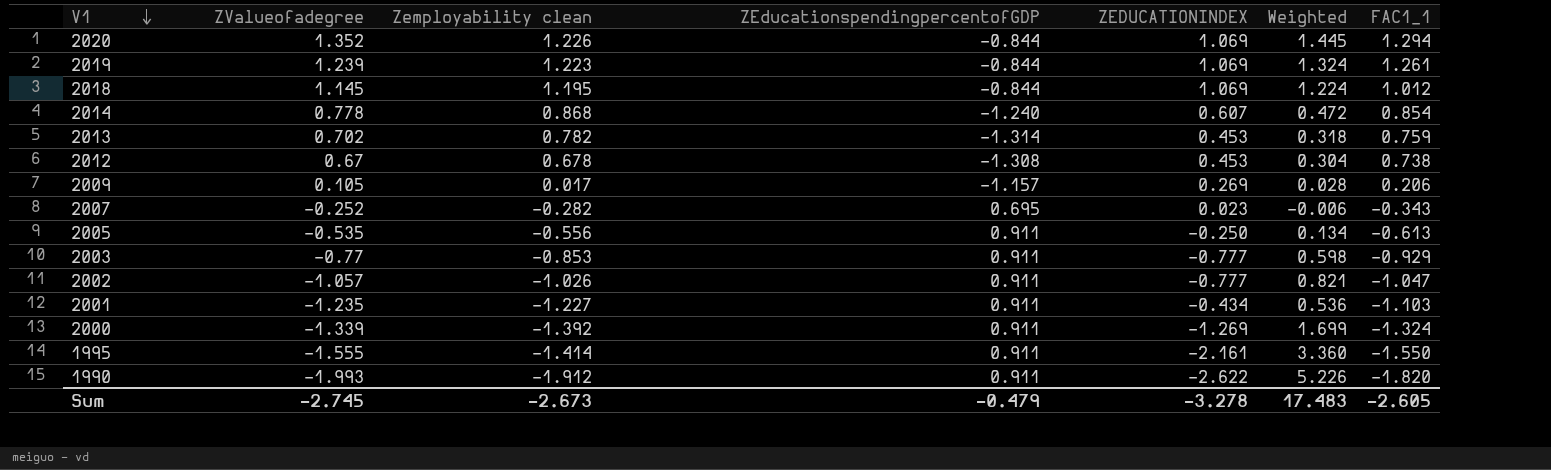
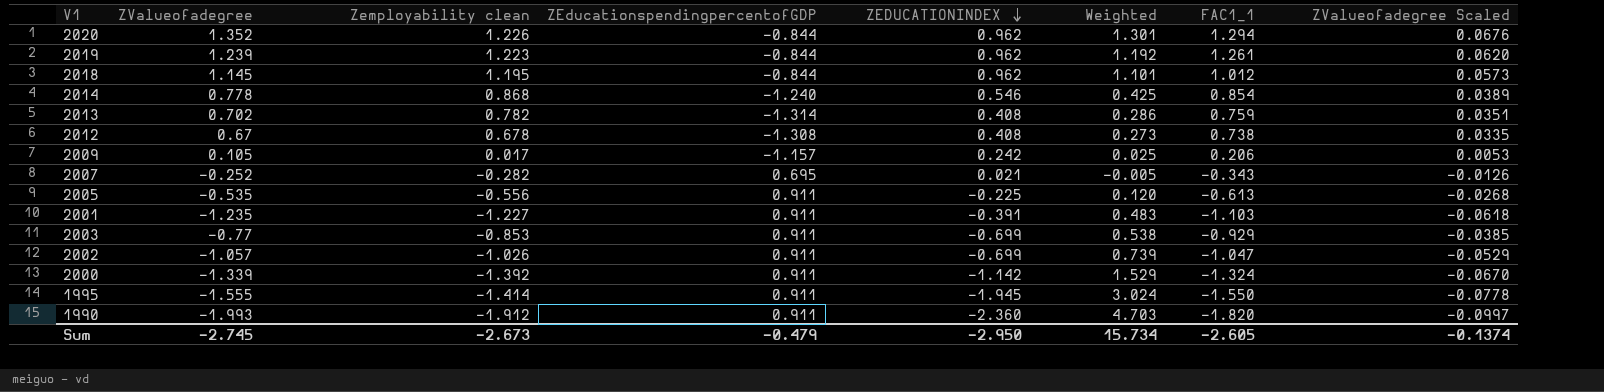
row order: V1 descending -> ZEDUCATIONINDEX descending
column ZValueofadegree Scaled | formula: none -> [ZValueofadegree] * 0.05
2020 | ZEDUCATIONINDEX: 1.069 -> 0.962
2020 | Weighted: 1.445 -> 1.301
2019 | ZEDUCATIONINDEX: 1.069 -> 0.962
2019 | Weighted: 1.324 -> 1.192
2018 | ZEDUCATIONINDEX: 1.069 -> 0.962
2018 | Weighted: 1.224 -> 1.101
2014 | ZEDUCATIONINDEX: 0.607 -> 0.546
2014 | Weighted: 0.472 -> 0.425
2013 | ZEDUCATIONINDEX: 0.453 -> 0.408
2013 | Weighted: 0.318 -> 0.286
2012 | ZEDUCATIONINDEX: 0.453 -> 0.408
2012 | Weighted: 0.304 -> 0.273
2009 | ZEDUCATIONINDEX: 0.269 -> 0.242
2009 | Weighted: 0.028 -> 0.025
2007 | ZEDUCATIONINDEX: 0.023 -> 0.021
2007 | Weighted: -0.006 -> -0.005
2005 | ZEDUCATIONINDEX: -0.250 -> -0.225
2005 | Weighted: 0.134 -> 0.120
2001 | ZEDUCATIONINDEX: -0.434 -> -0.391
2001 | Weighted: 0.536 -> 0.483
2003 | ZEDUCATIONINDEX: -0.777 -> -0.699
2003 | Weighted: 0.598 -> 0.538
2002 | ZEDUCATIONINDEX: -0.777 -> -0.699
2002 | Weighted: 0.821 -> 0.739
2000 | ZEDUCATIONINDEX: -1.269 -> -1.142
2000 | Weighted: 1.699 -> 1.529
1995 | ZEDUCATIONINDEX: -2.161 -> -1.945
1995 | Weighted: 3.360 -> 3.024
1990 | ZEDUCATIONINDEX: -2.622 -> -2.360
1990 | Weighted: 5.226 -> 4.703
Sum | ZEDUCATIONINDEX: -3.278 -> -2.950
Sum | Weighted: 17.483 -> 15.734

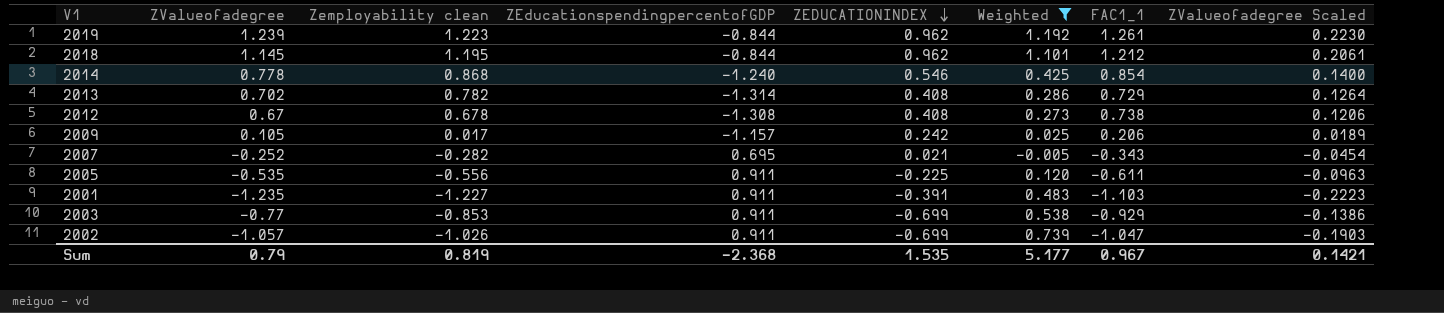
filter: none -> Weighted <= 1.192
column ZValueofadegree Scaled | formula: [ZValueofadegree] * 0.05 -> [ZValueofadegree] * 0.18
2018 | FAC1_1: 1.012 -> 1.212
2013 | FAC1_1: 0.759 -> 0.729
2005 | FAC1_1: -0.613 -> -0.611
Sum | ZValueofadegree: -2.745 -> 0.79
Sum | Zemployability clean: -2.673 -> 0.819
Sum | ZEducationspendingpercentofGDP: -0.479 -> -2.368
Sum | ZEDUCATIONINDEX: -2.950 -> 1.535
Sum | Weighted: 15.734 -> 5.177
Sum | FAC1_1: -2.605 -> 0.967
Sum | ZValueofadegree Scaled: -0.1374 -> 0.1421

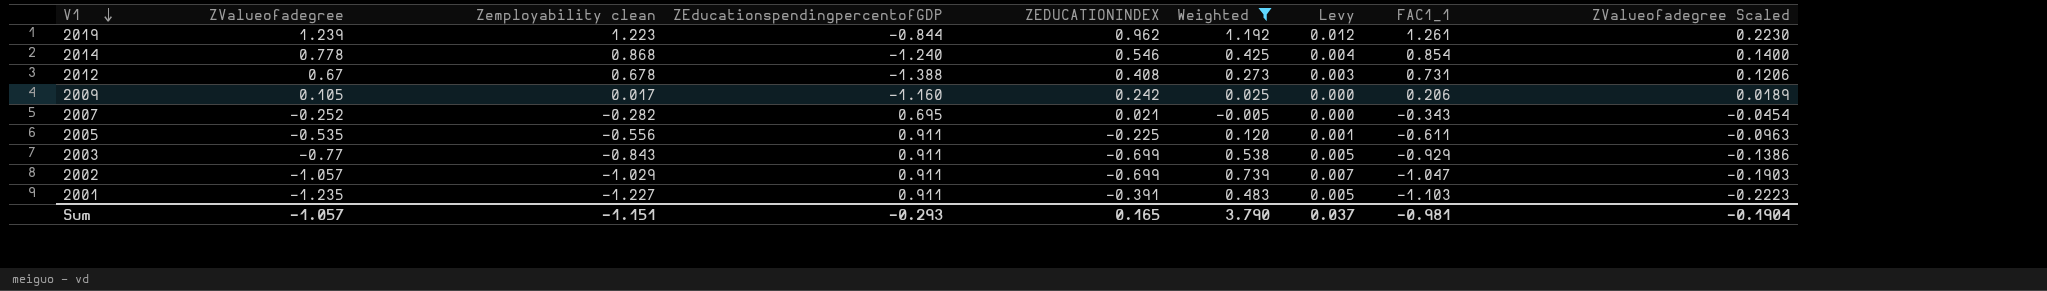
row order: ZEDUCATIONINDEX descending -> V1 descending
column Levy | formula: none -> [Weighted] * 0.01
row 2018: 1.145 | 1.195 | -0.844 | 0.962 | 1.101 | 1.212 | 0.2061 -> none
row 2013: 0.702 | 0.782 | -1.314 | 0.408 | 0.286 | 0.729 | 0.1264 -> none
2012 | ZEducationspendingpercentofGDP: -1.308 -> -1.388
2012 | FAC1_1: 0.738 -> 0.731
2009 | ZEducationspendingpercentofGDP: -1.157 -> -1.160
2003 | Zemployability clean: -0.853 -> -0.843
2002 | Zemployability clean: -1.026 -> -1.029
Sum | ZValueofadegree: 0.79 -> -1.057
Sum | Zemployability clean: 0.819 -> -1.151
Sum | ZEducationspendingpercentofGDP: -2.368 -> -0.293
Sum | ZEDUCATIONINDEX: 1.535 -> 0.165
Sum | Weighted: 5.177 -> 3.790
Sum | FAC1_1: 0.967 -> -0.981
Sum | ZValueofadegree Scaled: 0.1421 -> -0.1904

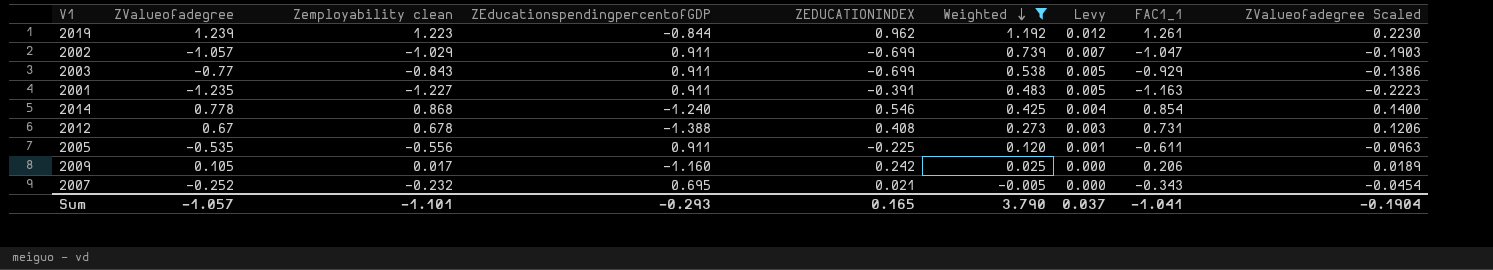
row order: V1 descending -> Weighted descending
2001 | FAC1_1: -1.103 -> -1.163
2007 | Zemployability clean: -0.282 -> -0.232
Sum | Zemployability clean: -1.151 -> -1.101
Sum | FAC1_1: -0.981 -> -1.041

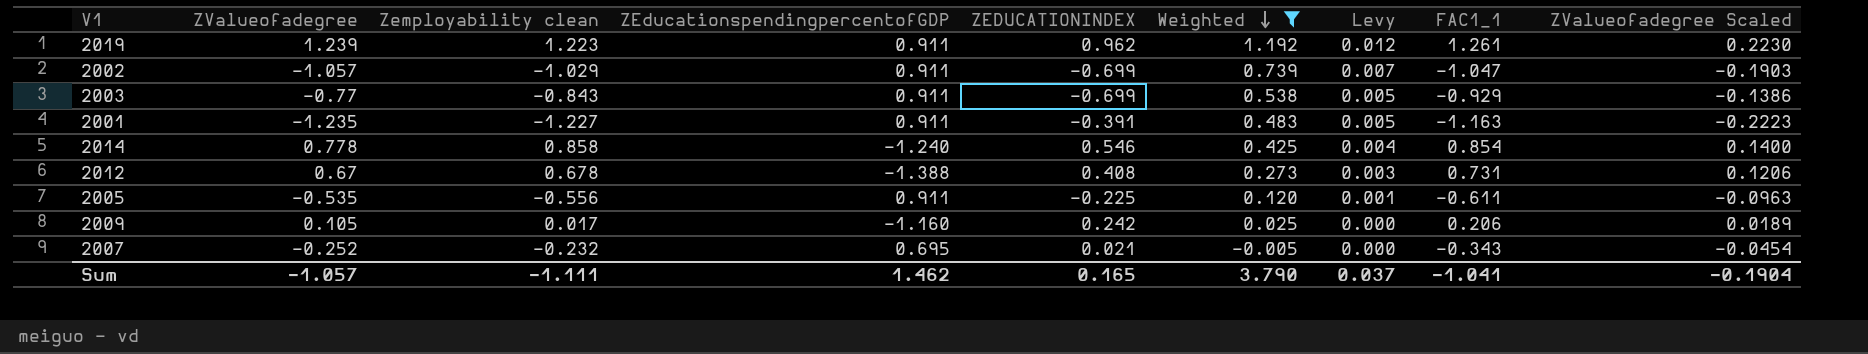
2019 | ZEducationspendingpercentofGDP: -0.844 -> 0.911
2014 | Zemployability clean: 0.868 -> 0.858
Sum | Zemployability clean: -1.101 -> -1.111
Sum | ZEducationspendingpercentofGDP: -0.293 -> 1.462

